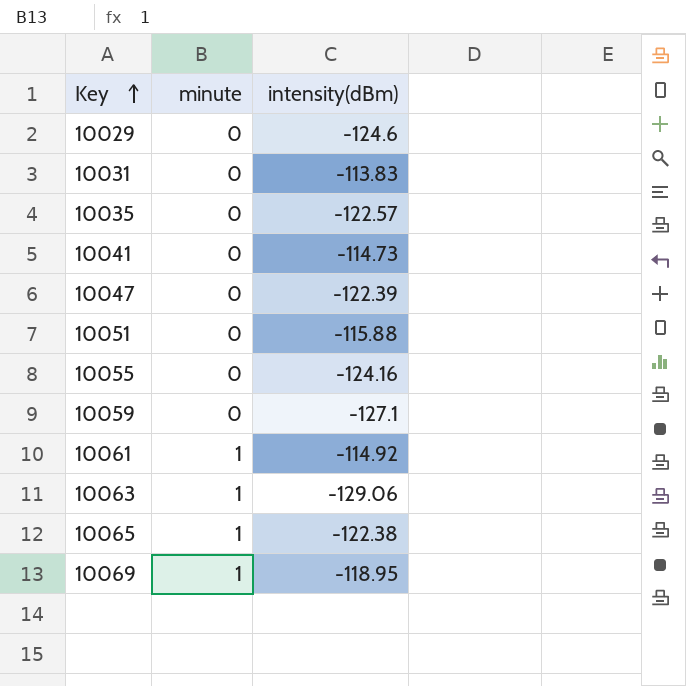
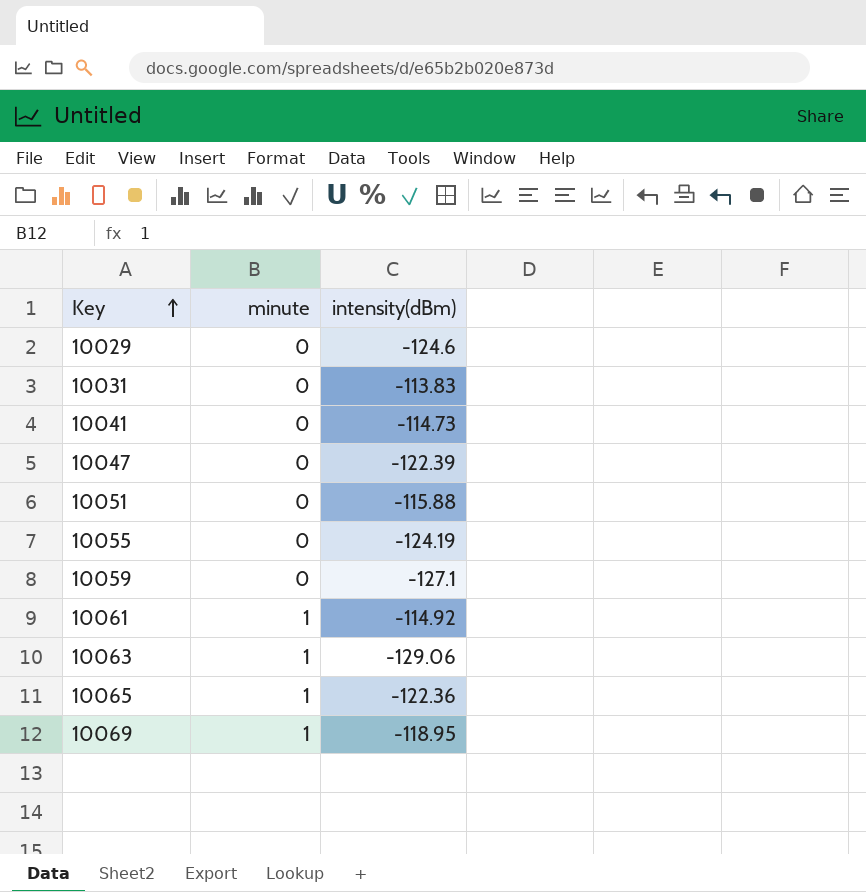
row 10035: 0 | -122.57 -> none
10055 | intensity(dBm): -124.16 -> -124.19
10065 | intensity(dBm): -122.38 -> -122.36

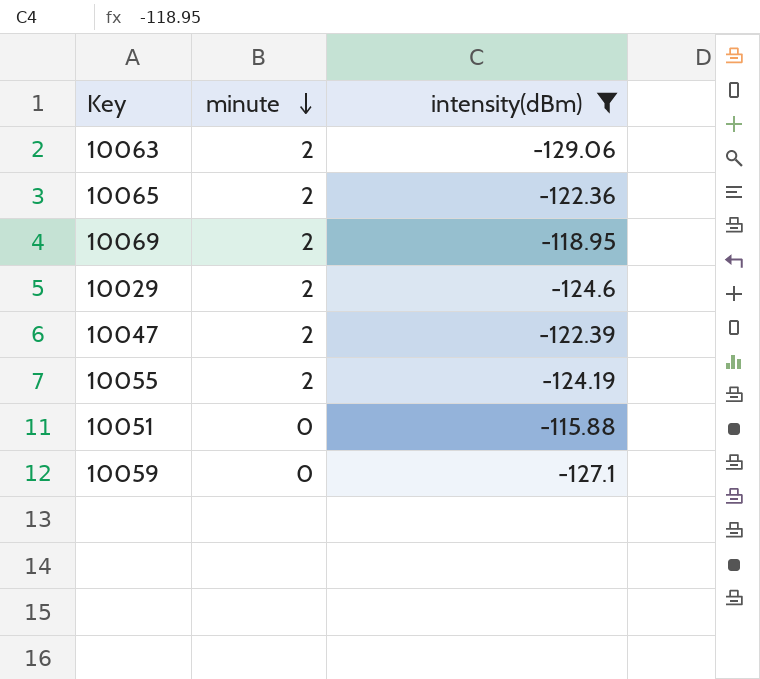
filter: none -> intensity(dBm) <= -115.88
row order: Key ascending -> minute descending
10063 | minute: 1 -> 2
10065 | minute: 1 -> 2
10069 | minute: 1 -> 2
10029 | minute: 0 -> 2
10047 | minute: 0 -> 2
10055 | minute: 0 -> 2

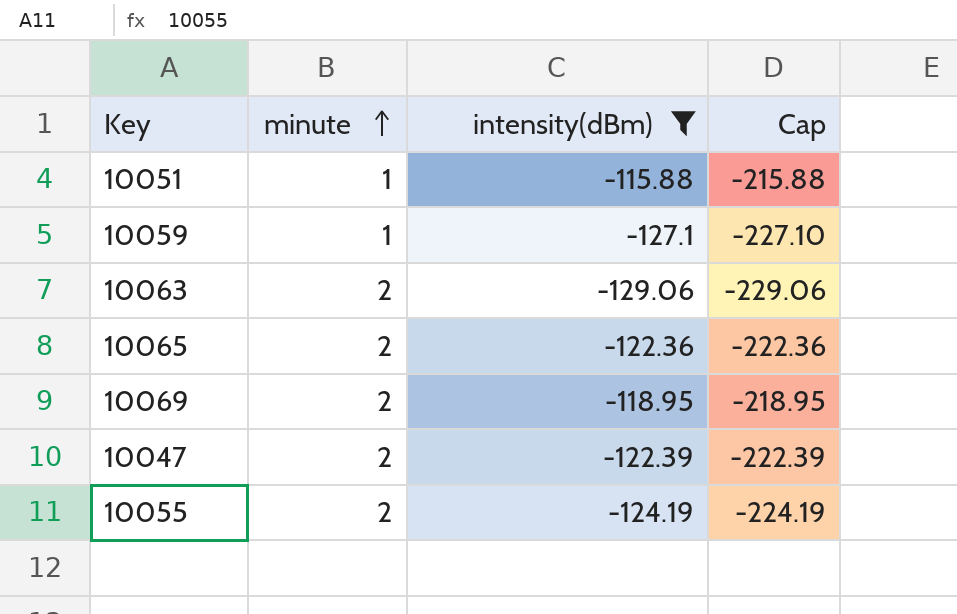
row order: minute descending -> minute ascending
column Cap | formula: none -> [intensity(dBm)] - 100
row 10029: 2 | -124.6 -> none
10051 | minute: 0 -> 1
10059 | minute: 0 -> 1

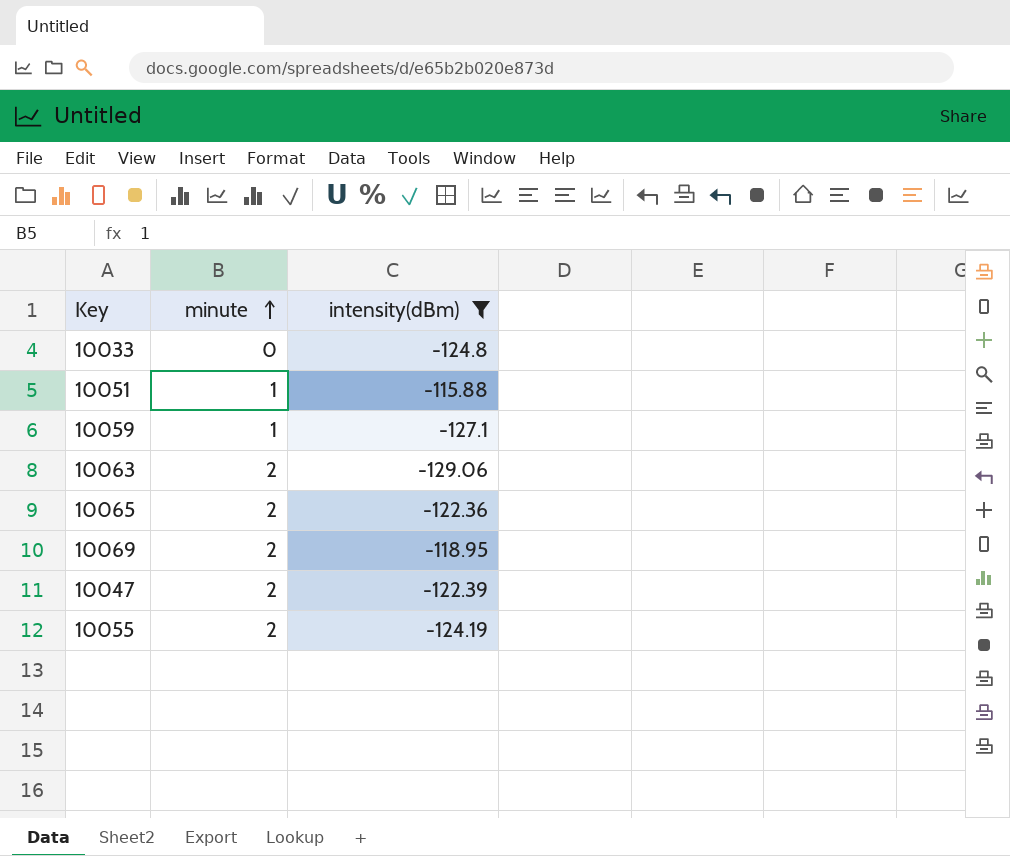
column Cap | formula: [intensity(dBm)] - 100 -> none
row 10033: none -> 0 | -124.8

